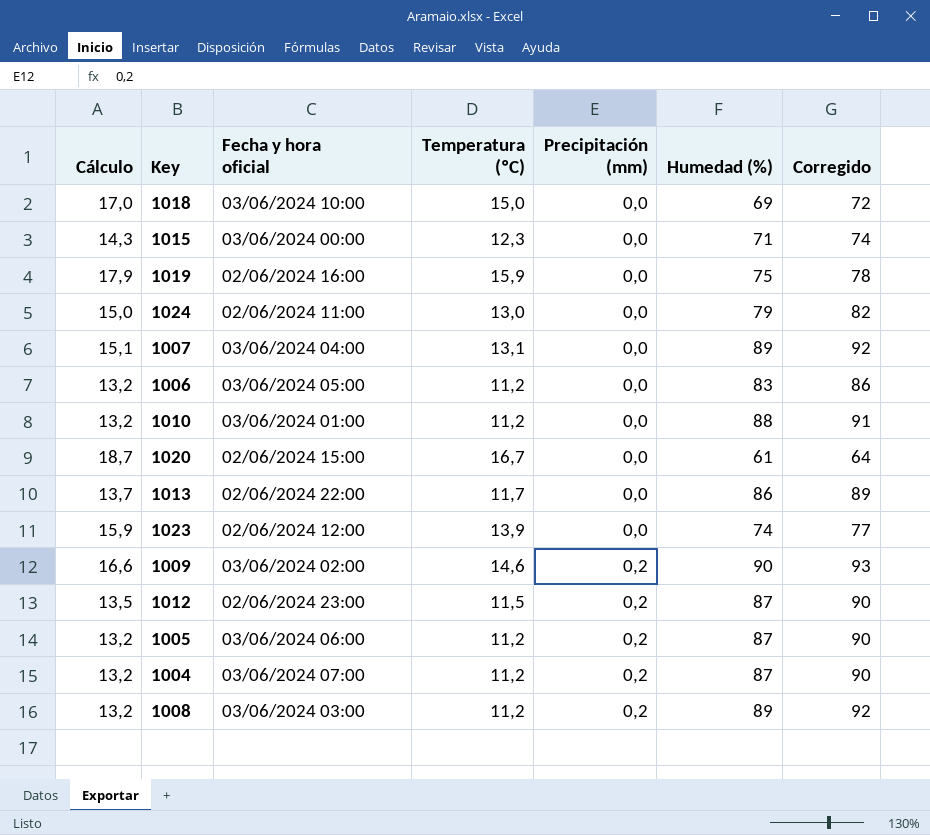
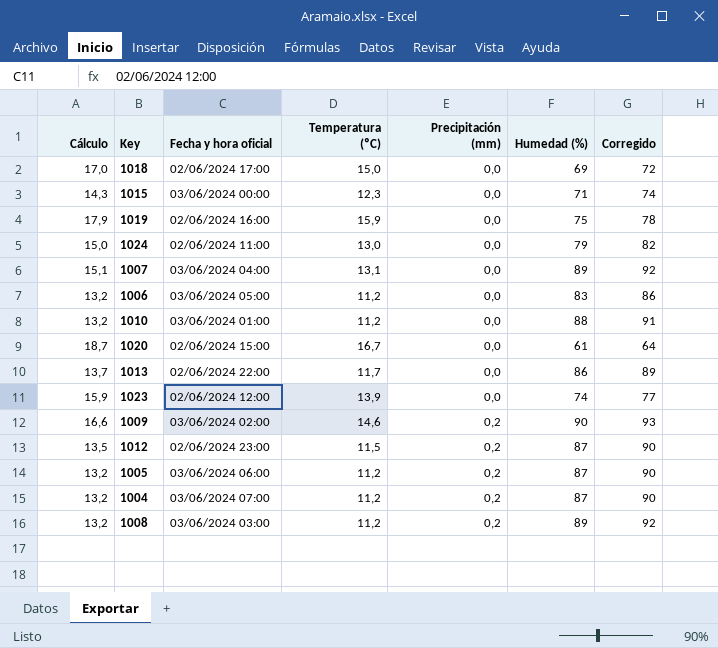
1018 | Fecha y hora oficial: 03/06/2024 10:00 -> 02/06/2024 17:00

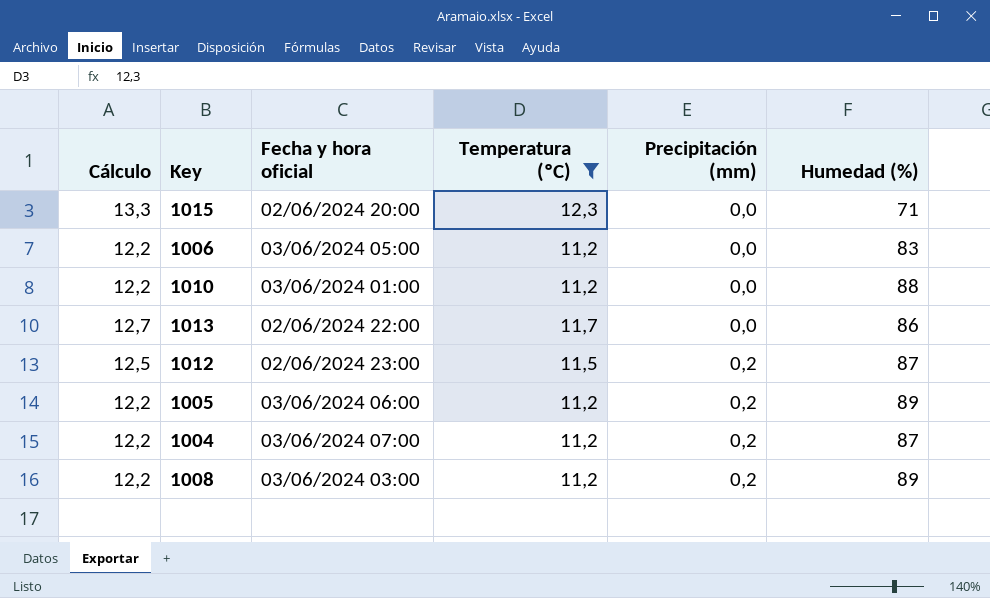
filter: none -> Temperatura (ºC) <= 12,3
column Corregido | formula: [Humedad (%)] + 3 -> none
column Cálculo | formula: [Temperatura (ºC)] + 2 -> [Temperatura (ºC)] + 1
1015 | Fecha y hora oficial: 03/06/2024 00:00 -> 02/06/2024 20:00
1005 | Humedad (%): 87 -> 89

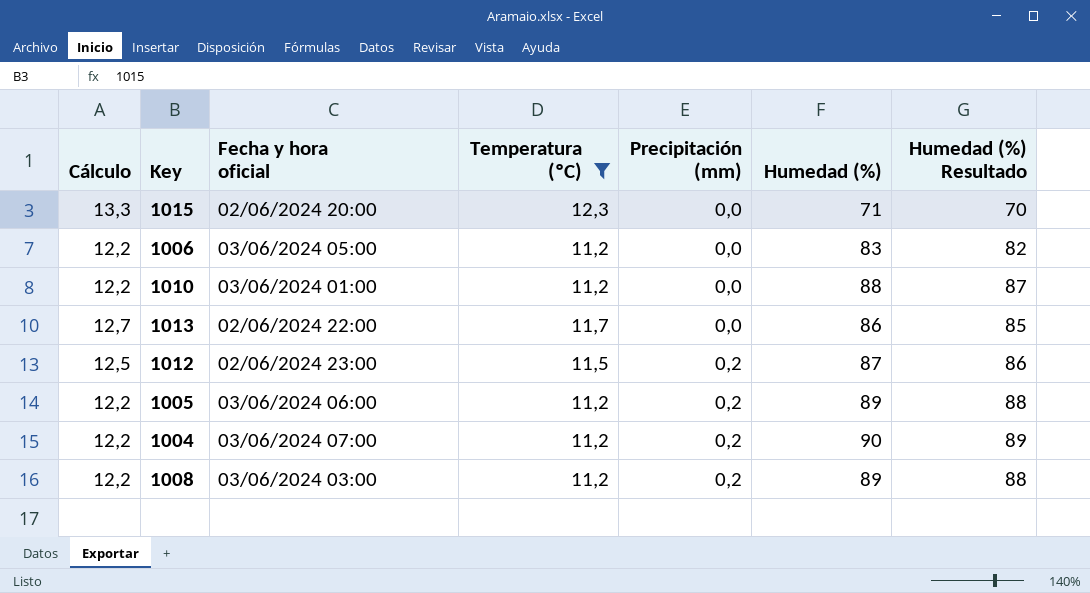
column Humedad (%) Resultado | formula: none -> [Humedad (%)] - 1
1004 | Humedad (%): 87 -> 90

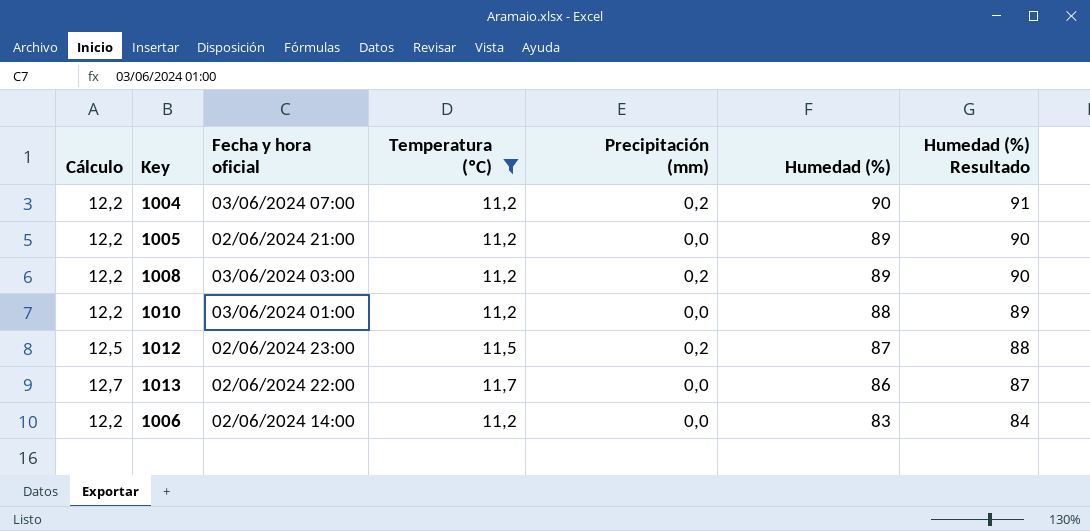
row order: Precipitación (mm) ascending -> Humedad (%) descending
column Humedad (%) Resultado | formula: [Humedad (%)] - 1 -> [Humedad (%)] + 1
row 1015: 13,3 | 02/06/2024 20:00 | 12,3 | 0,0 | 71 | 70 -> none
1005 | Fecha y hora oficial: 03/06/2024 06:00 -> 02/06/2024 21:00
1005 | Precipitación (mm): 0,2 -> 0,0
1006 | Fecha y hora oficial: 03/06/2024 05:00 -> 02/06/2024 14:00

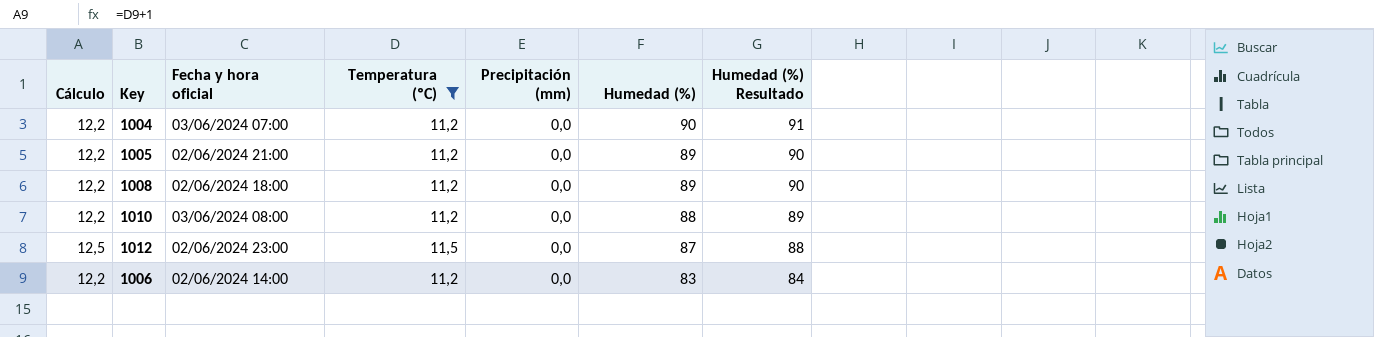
row 1013: 12,7 | 02/06/2024 22:00 | 11,7 | 0,0 | 86 | 87 -> none
1004 | Precipitación (mm): 0,2 -> 0,0
1008 | Fecha y hora oficial: 03/06/2024 03:00 -> 02/06/2024 18:00
1008 | Precipitación (mm): 0,2 -> 0,0
1010 | Fecha y hora oficial: 03/06/2024 01:00 -> 03/06/2024 08:00
1012 | Precipitación (mm): 0,2 -> 0,0

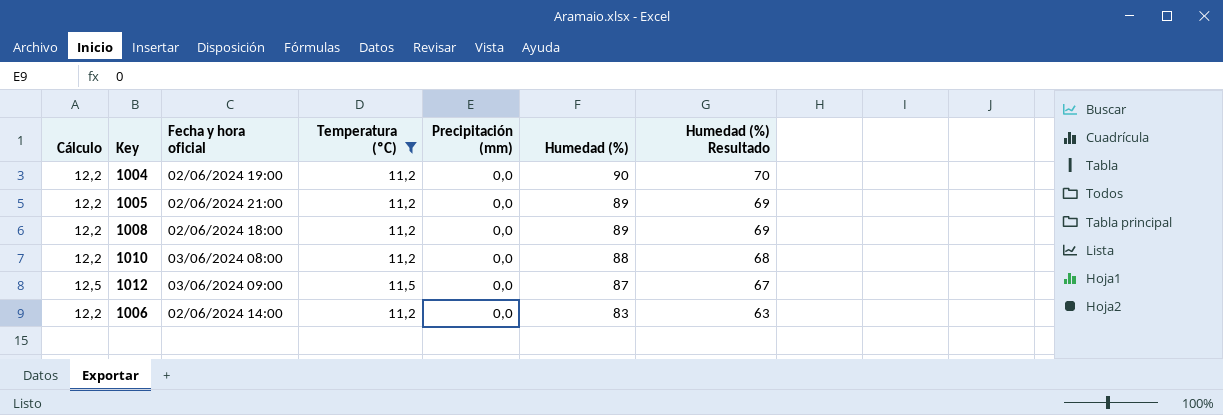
column Humedad (%) Resultado | formula: [Humedad (%)] + 1 -> [Humedad (%)] - 20
1004 | Fecha y hora oficial: 03/06/2024 07:00 -> 02/06/2024 19:00
1012 | Fecha y hora oficial: 02/06/2024 23:00 -> 03/06/2024 09:00

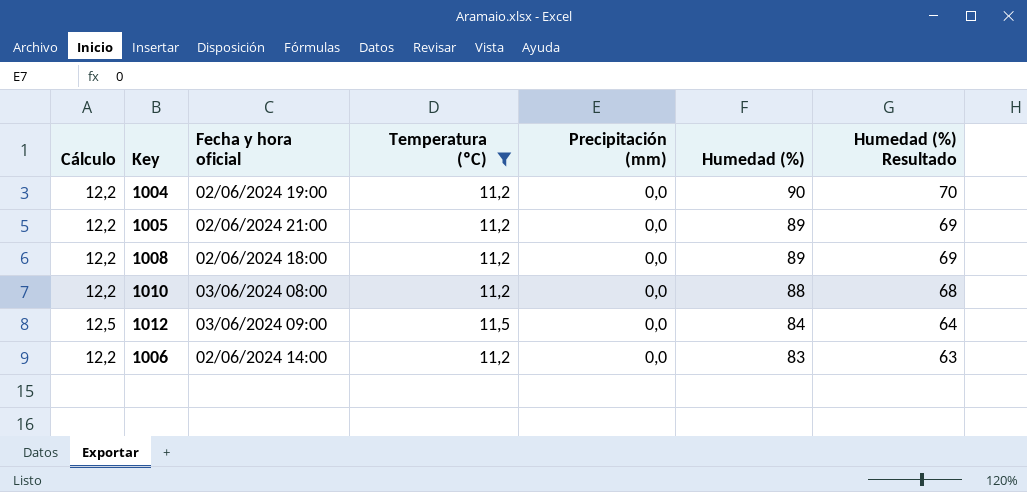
1012 | Humedad (%): 87 -> 84
1012 | Humedad (%) Resultado: 67 -> 64

